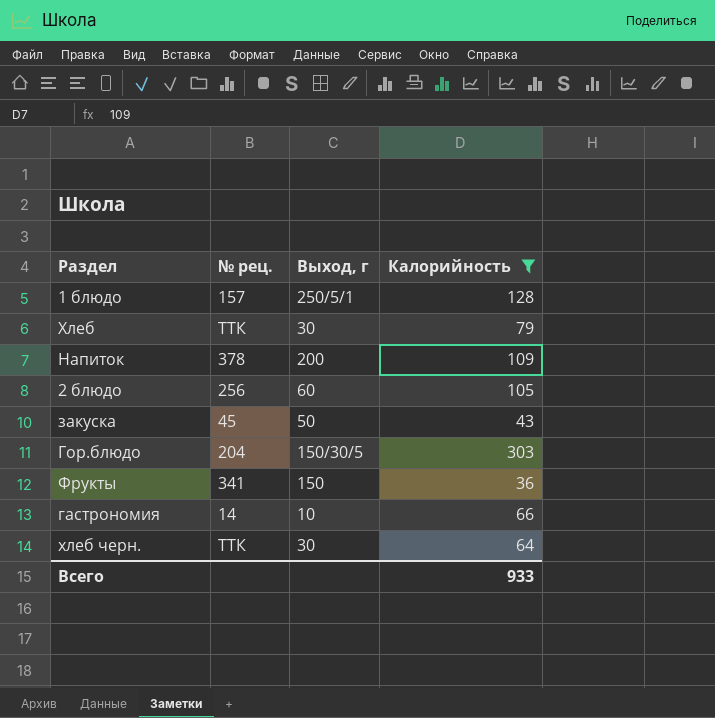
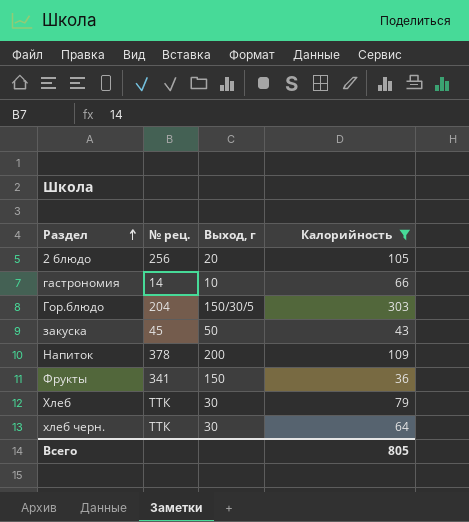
row order: none -> Раздел ascending
row 1 блюдо: 157 | 250/5/1 | 128 -> none
2 блюдо | Выход, г: 60 -> 20
Всего | Калорийность: 933 -> 805

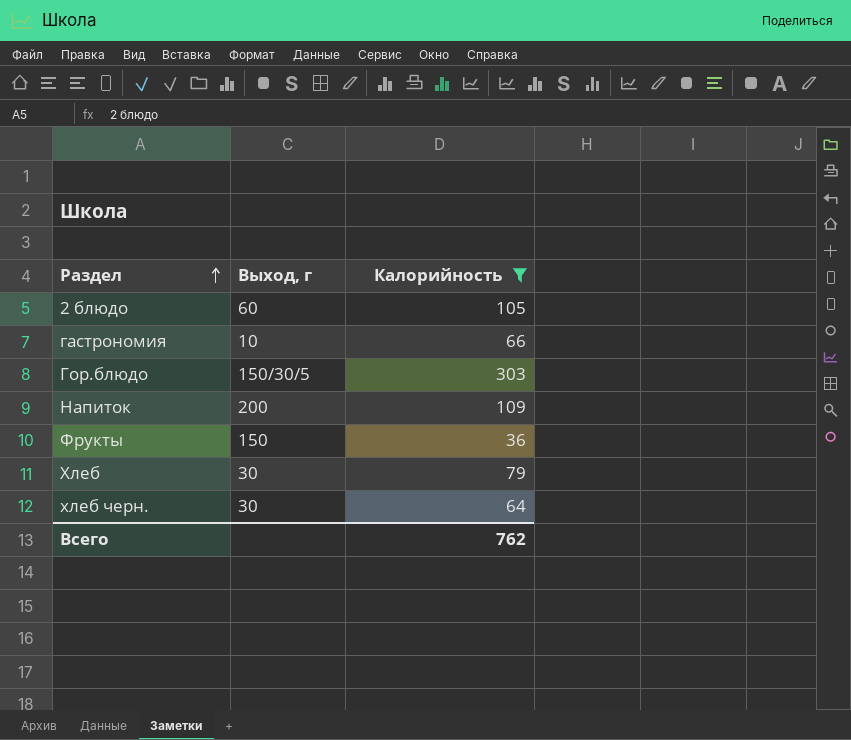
column № рец. | position: 2 -> none
row закуска: 45 | 50 | 43 -> none
2 блюдо | Выход, г: 20 -> 60
Всего | Калорийность: 805 -> 762

